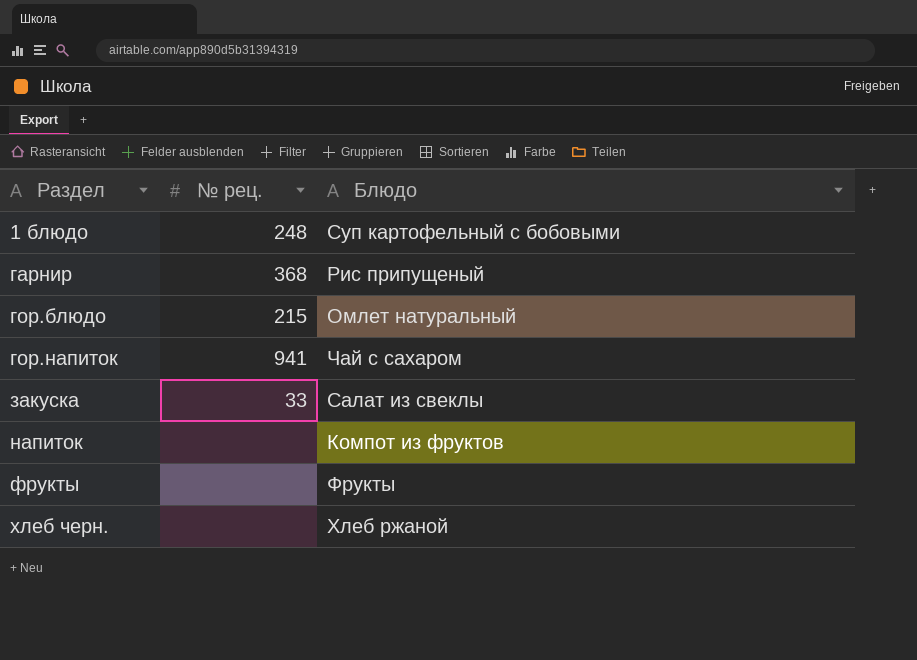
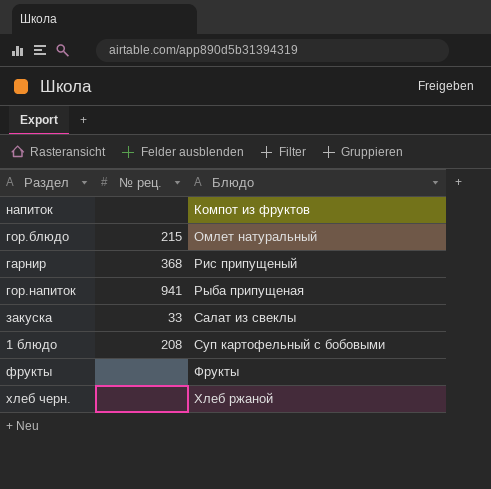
row order: Раздел ascending -> Блюдо ascending
гор.напиток | Блюдо: Чай с сахаром -> Рыба припущеная
1 блюдо | № рец.: 248 -> 208

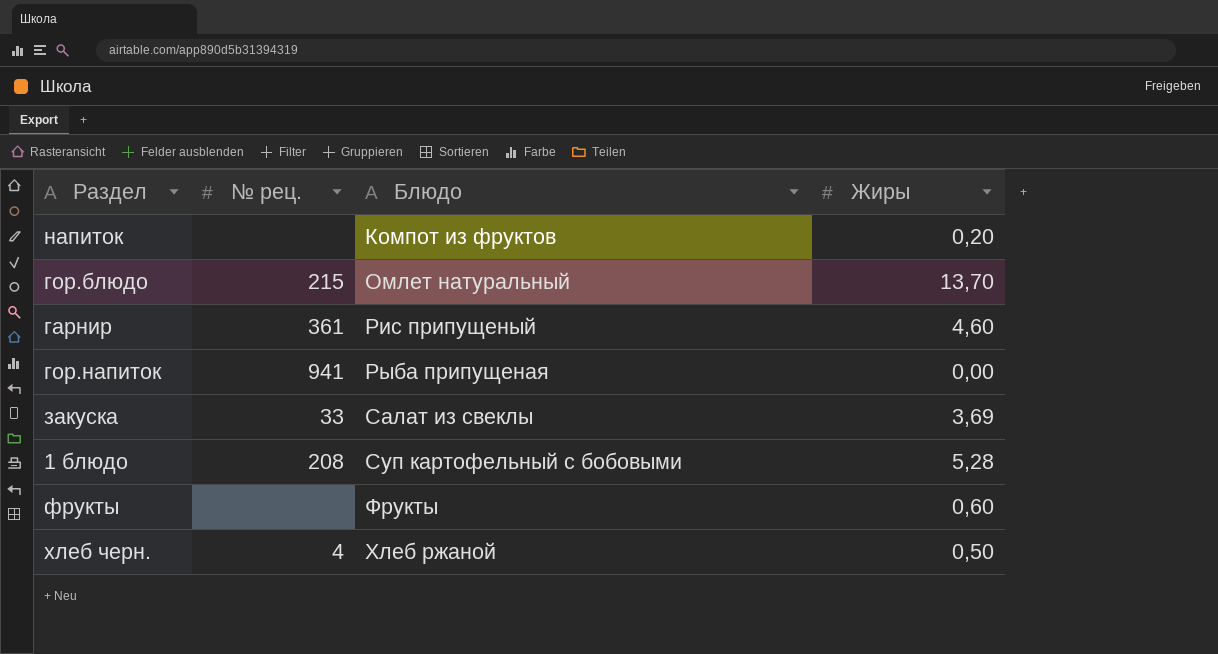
column Жиры | position: none -> 4
гарнир | № рец.: 368 -> 361
хлеб черн. | № рец.: none -> 4

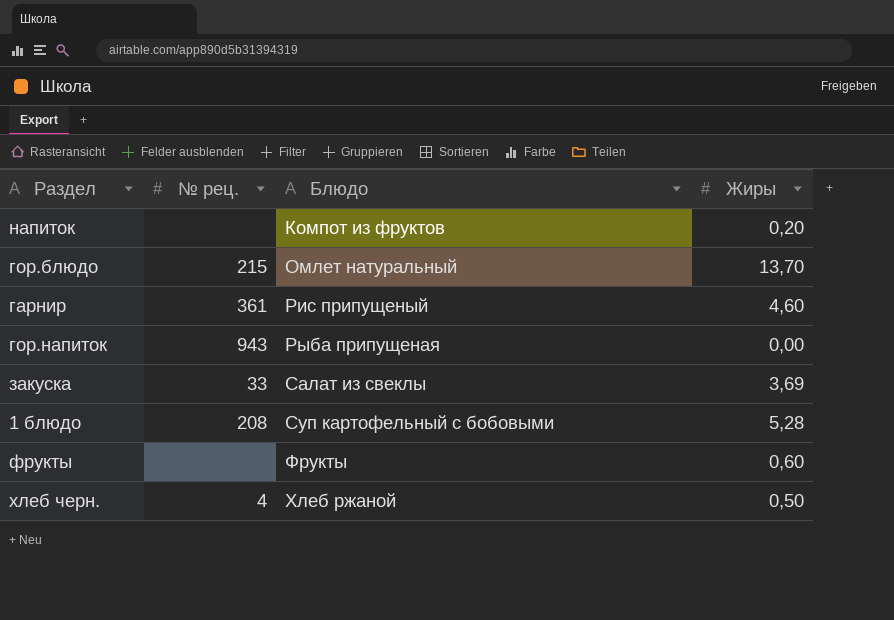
гор.напиток | № рец.: 941 -> 943

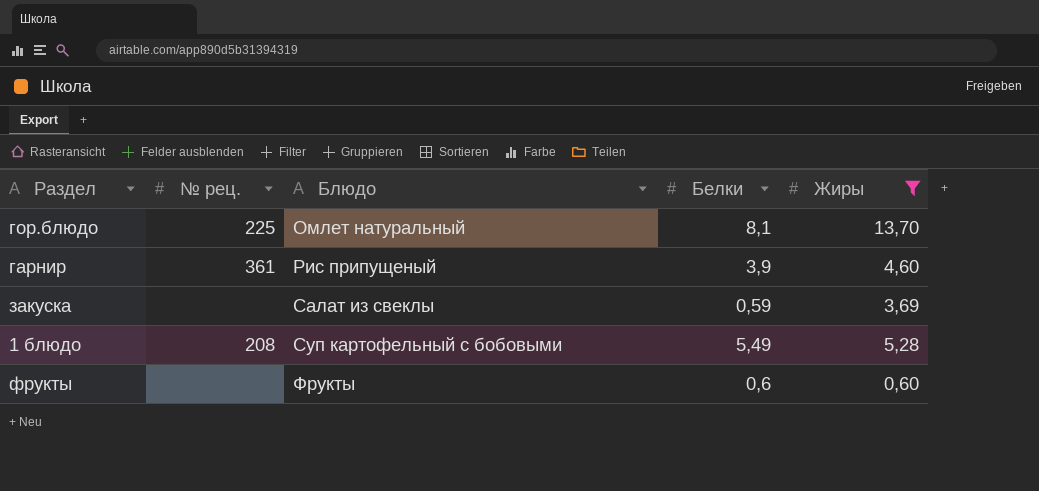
filter: none -> Жиры >= 0,60
column Белки | position: none -> 4
гор.блюдо | № рец.: 215 -> 225
закуска | № рец.: 33 -> none

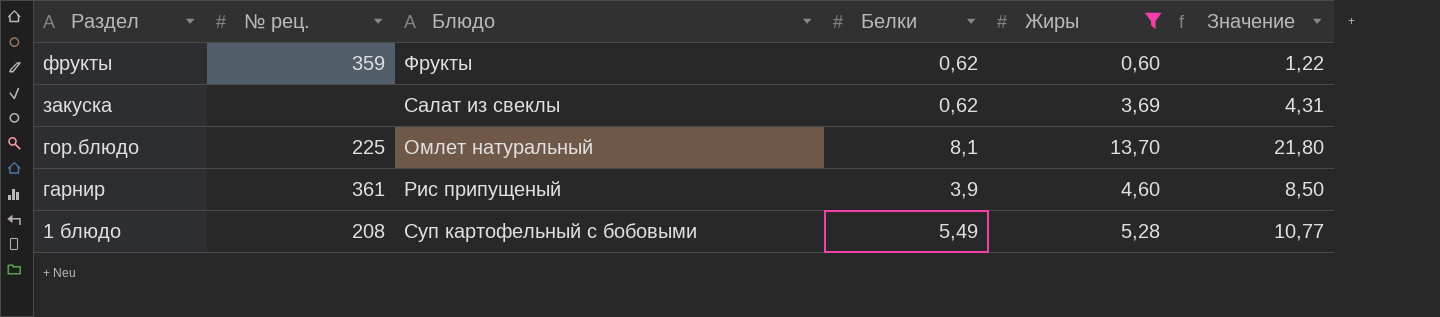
row order: Блюдо ascending -> Раздел descending
column Значение | formula: none -> [Белки] + [Жиры]
фрукты | № рец.: none -> 359
фрукты | Белки: 0,6 -> 0,62
закуска | Белки: 0,59 -> 0,62

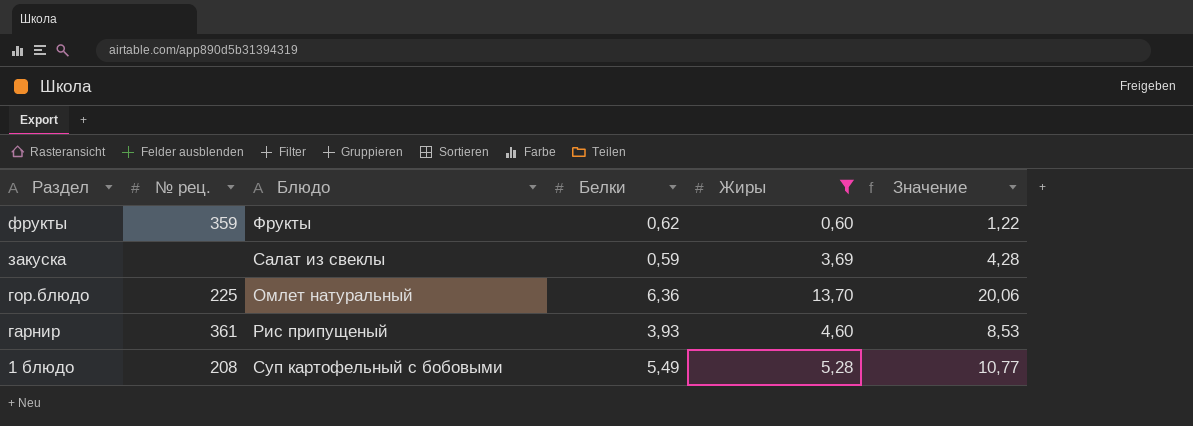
закуска | Белки: 0,62 -> 0,59
закуска | Значение: 4,31 -> 4,28
гор.блюдо | Белки: 8,1 -> 6,36
гор.блюдо | Значение: 21,80 -> 20,06
гарнир | Белки: 3,9 -> 3,93
гарнир | Значение: 8,50 -> 8,53

